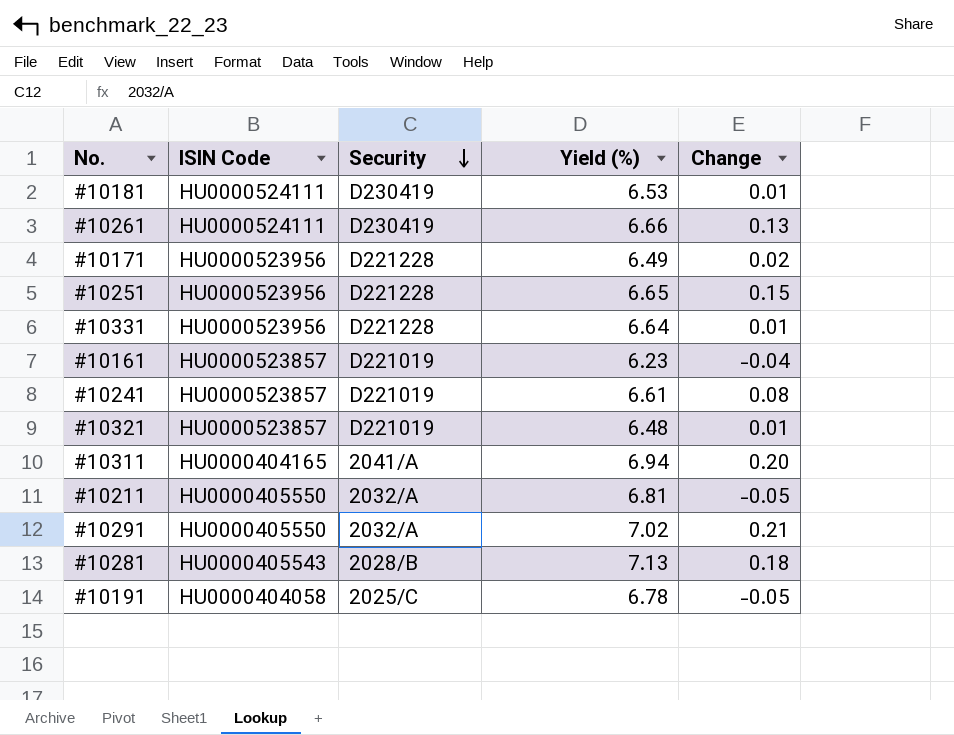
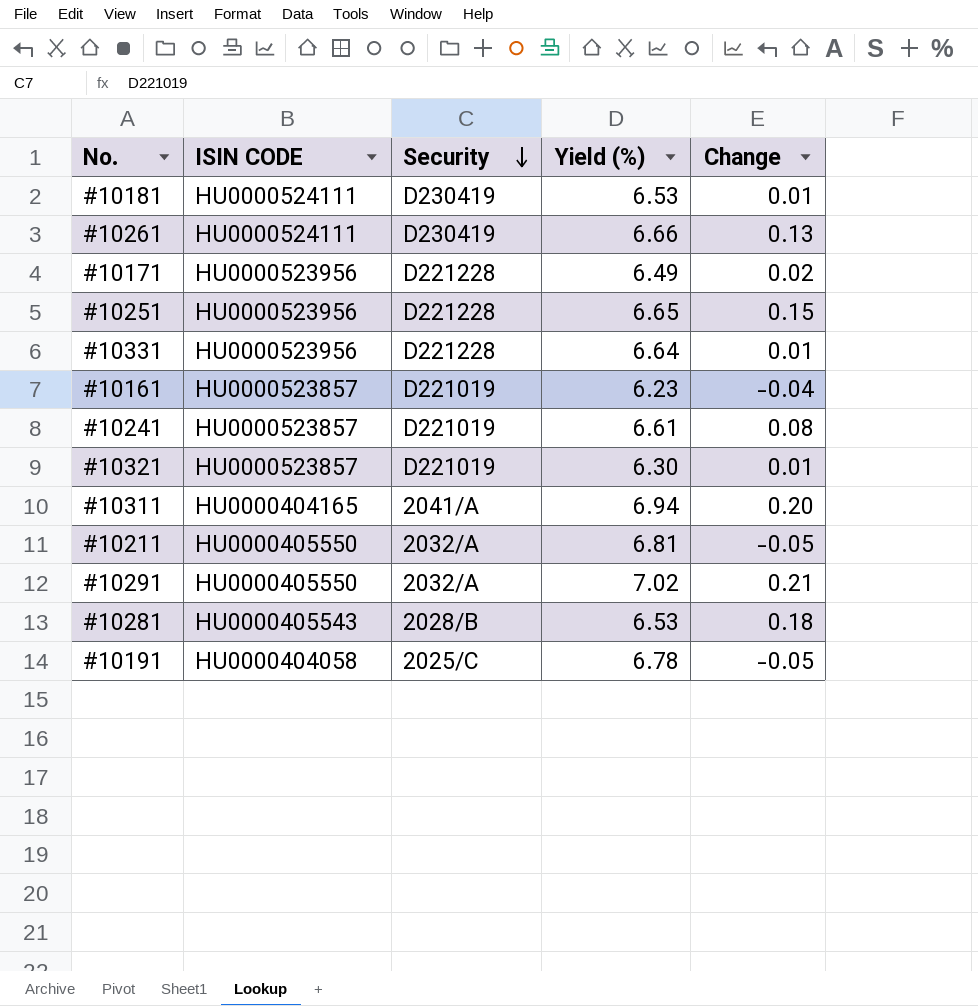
column name: ISIN Code -> ISIN CODE
#10321 | Yield (%): 6.48 -> 6.30
#10281 | Yield (%): 7.13 -> 6.53

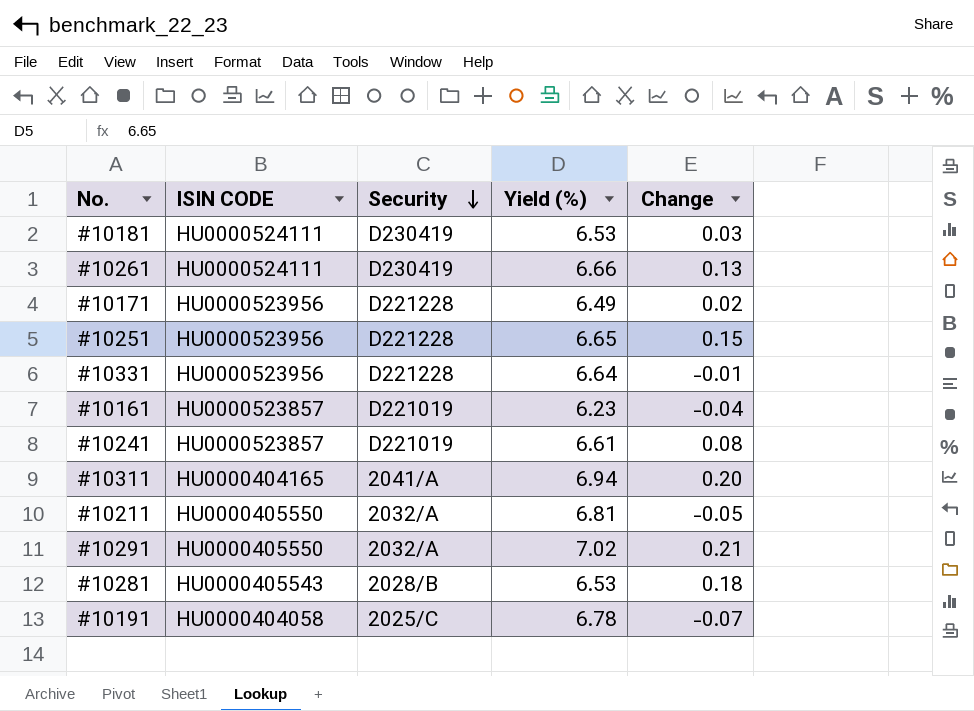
row #10321: HU0000523857 | D221019 | 6.30 | 0.01 -> none
#10181 | Change: 0.01 -> 0.03
#10331 | Change: 0.01 -> -0.01
#10191 | Change: -0.05 -> -0.07

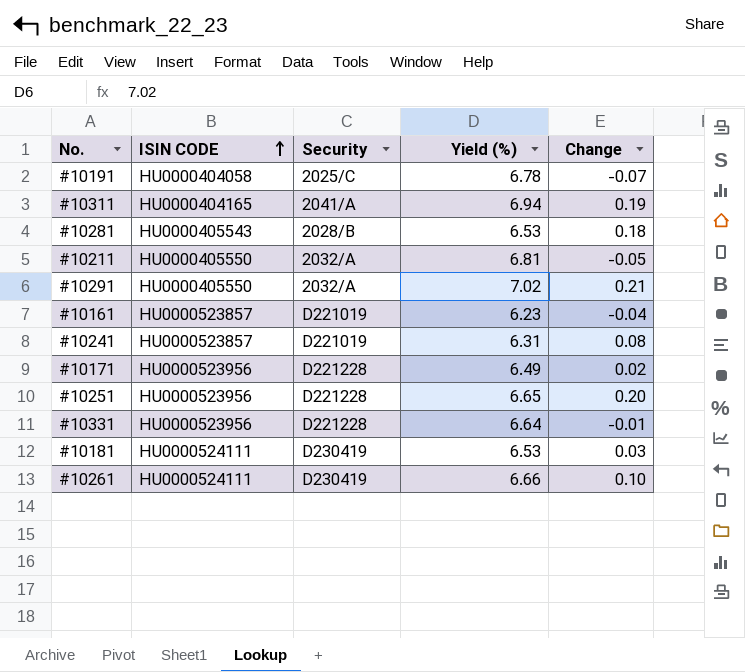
row order: Security descending -> ISIN CODE ascending
#10311 | Change: 0.20 -> 0.19
#10241 | Yield (%): 6.61 -> 6.31
#10251 | Change: 0.15 -> 0.20
#10261 | Change: 0.13 -> 0.10

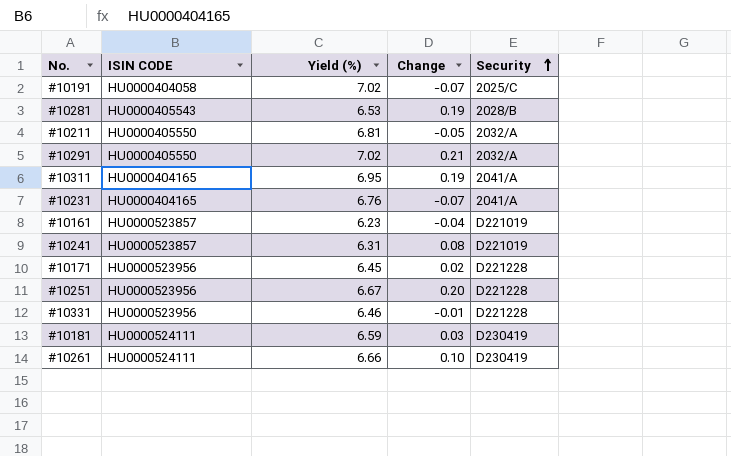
row order: ISIN CODE ascending -> Security ascending
column Security | position: 3 -> 5
#10191 | Yield (%): 6.78 -> 7.02
#10281 | Change: 0.18 -> 0.19
#10311 | Yield (%): 6.94 -> 6.95
row #10231: none -> HU0000404165 | 6.76 | -0.07 | 2041/A
#10171 | Yield (%): 6.49 -> 6.45
#10251 | Yield (%): 6.65 -> 6.67
#10331 | Yield (%): 6.64 -> 6.46
#10181 | Yield (%): 6.53 -> 6.59

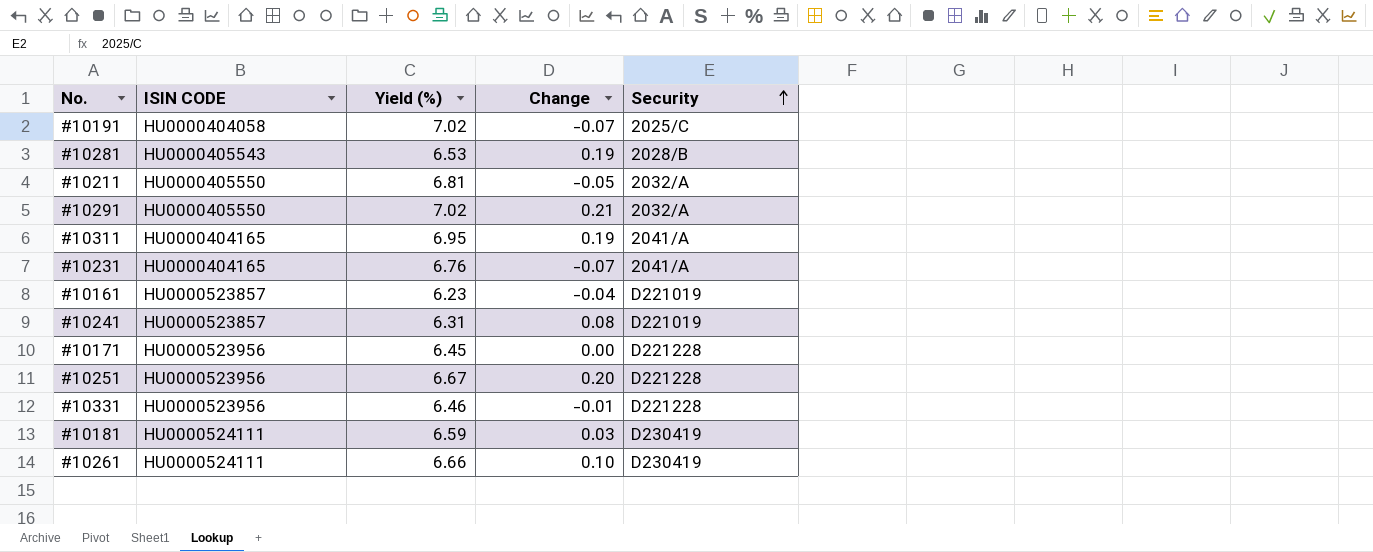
#10171 | Change: 0.02 -> 0.00

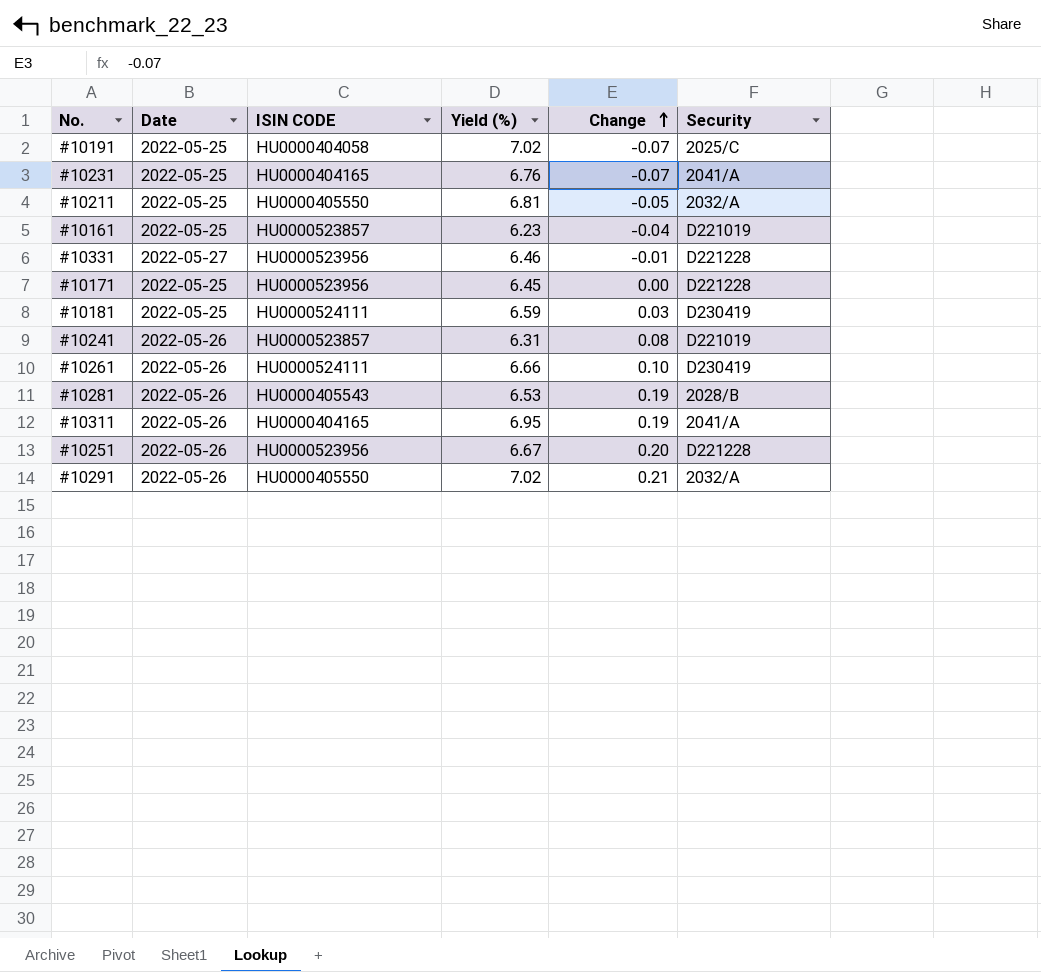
row order: Security ascending -> Change ascending
column Date | position: none -> 2

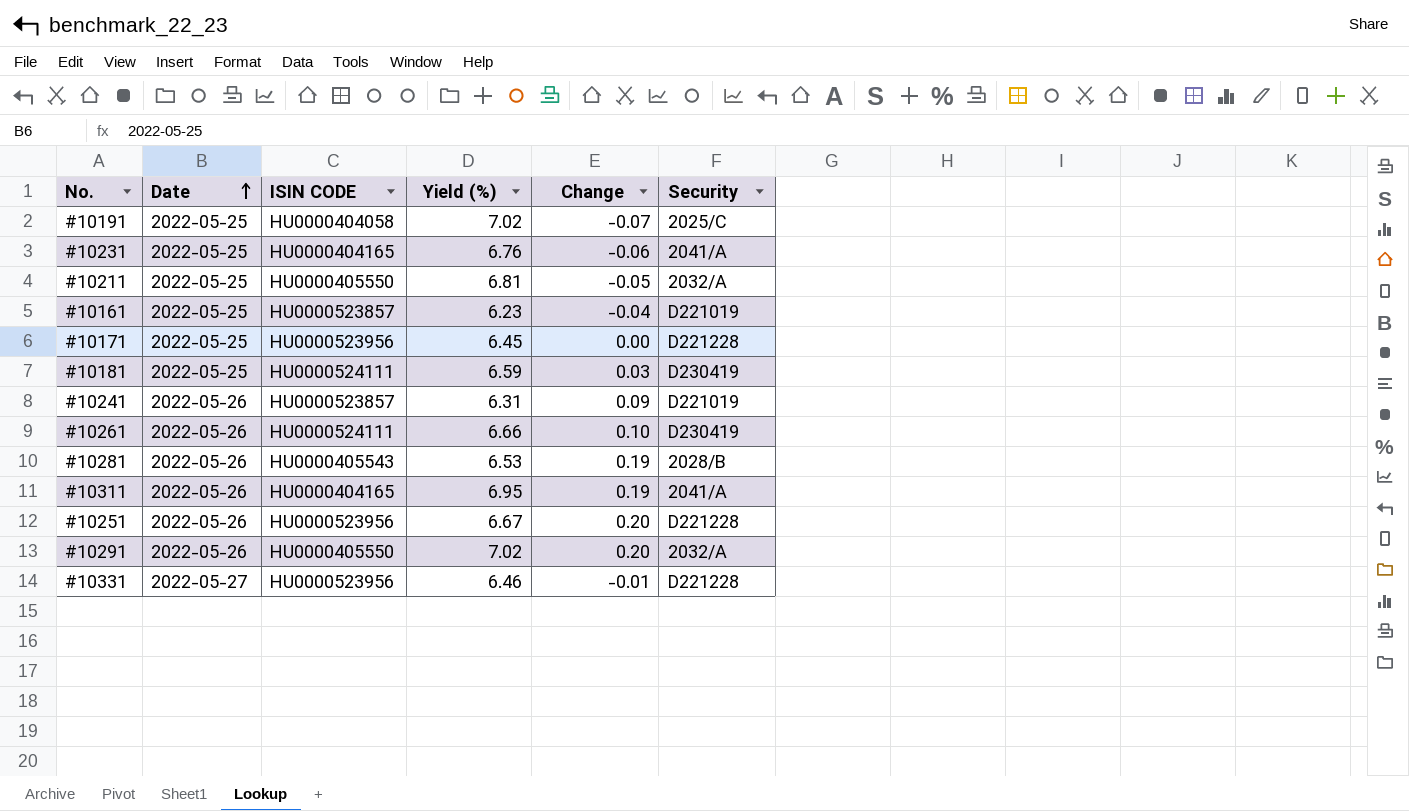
row order: Change ascending -> Date ascending
#10231 | Change: -0.07 -> -0.06
#10241 | Change: 0.08 -> 0.09
#10291 | Change: 0.21 -> 0.20

